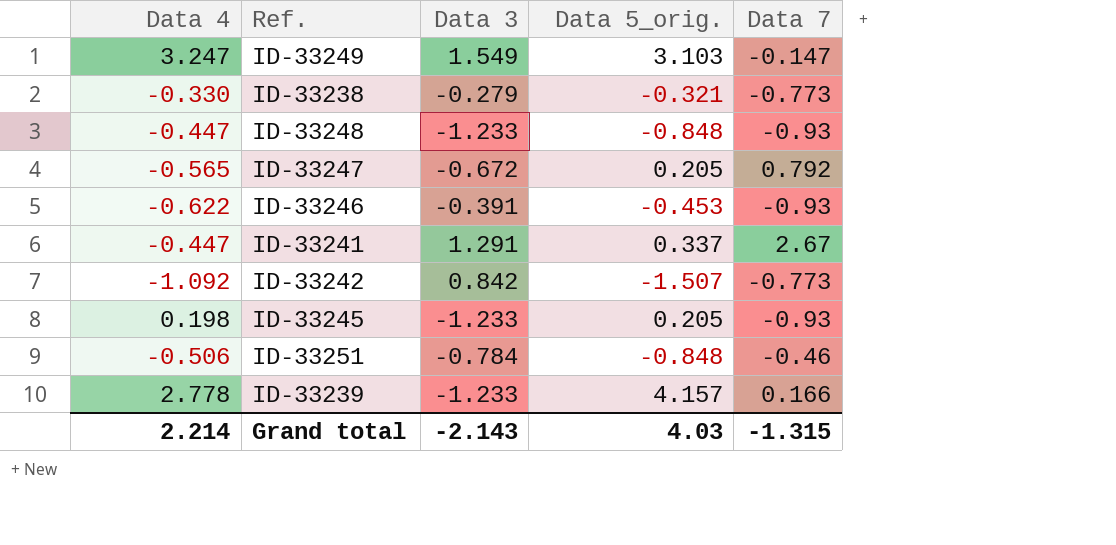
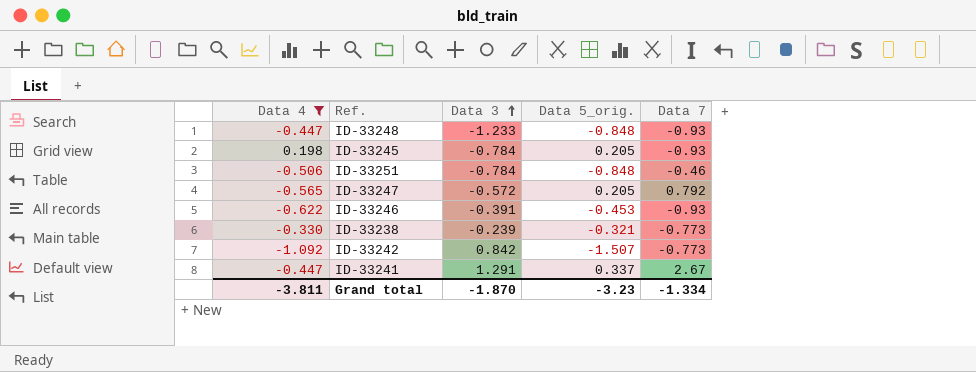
filter: none -> Data 4 <= 0.198
row order: none -> Data 3 ascending
ID-33245 | Data 3: -1.233 -> -0.784
ID-33247 | Data 3: -0.672 -> -0.572
ID-33238 | Data 3: -0.279 -> -0.239
Grand total | Data 4: 2.214 -> -3.811
Grand total | Data 3: -2.143 -> -1.870
Grand total | Data 5_orig.: 4.03 -> -3.23
Grand total | Data 7: -1.315 -> -1.334

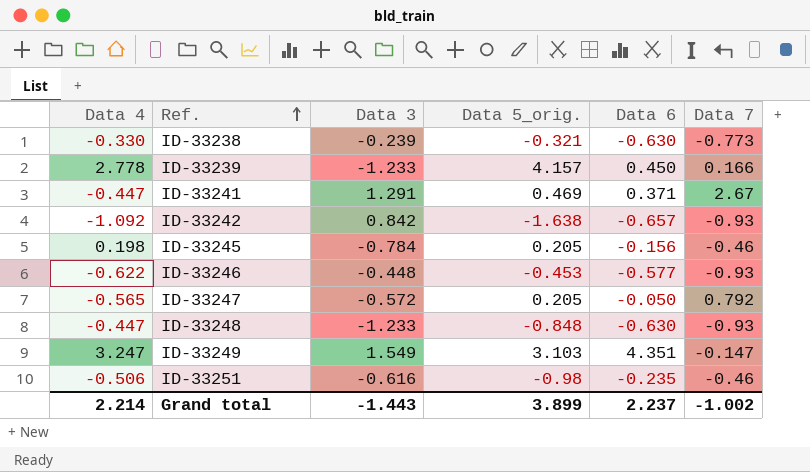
filter: Data 4 <= 0.198 -> none
row order: Data 3 ascending -> Ref. ascending
column Data 6 | position: none -> 5
ID-33241 | Data 5_orig.: 0.337 -> 0.469
ID-33242 | Data 5_orig.: -1.507 -> -1.638
ID-33242 | Data 7: -0.773 -> -0.93
ID-33245 | Data 7: -0.93 -> -0.46
ID-33246 | Data 3: -0.391 -> -0.448
ID-33251 | Data 3: -0.784 -> -0.616
ID-33251 | Data 5_orig.: -0.848 -> -0.98
Grand total | Data 4: -3.811 -> 2.214
Grand total | Data 3: -1.870 -> -1.443
Grand total | Data 5_orig.: -3.23 -> 3.899
Grand total | Data 7: -1.334 -> -1.002

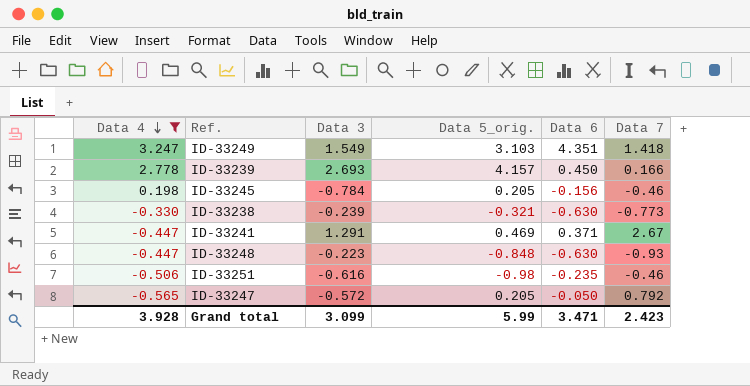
filter: none -> Data 4 >= -0.565
row order: Ref. ascending -> Data 4 descending
ID-33249 | Data 7: -0.147 -> 1.418
ID-33239 | Data 3: -1.233 -> 2.693
ID-33248 | Data 3: -1.233 -> -0.223
Grand total | Data 4: 2.214 -> 3.928
Grand total | Data 3: -1.443 -> 3.099
Grand total | Data 5_orig.: 3.899 -> 5.99
Grand total | Data 6: 2.237 -> 3.471
Grand total | Data 7: -1.002 -> 2.423

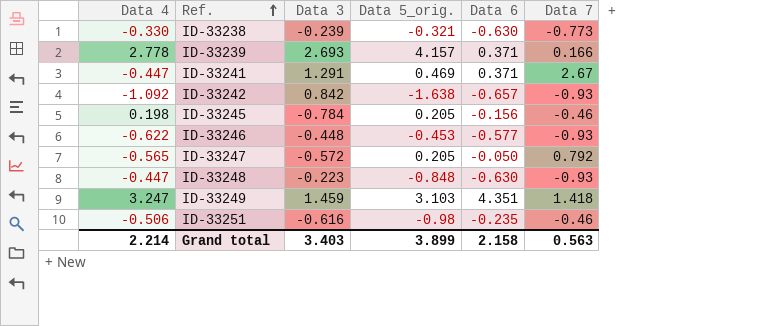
filter: Data 4 >= -0.565 -> none
row order: Data 4 descending -> Ref. ascending
ID-33239 | Data 6: 0.450 -> 0.371
ID-33249 | Data 3: 1.549 -> 1.459
Grand total | Data 4: 3.928 -> 2.214
Grand total | Data 3: 3.099 -> 3.403
Grand total | Data 5_orig.: 5.99 -> 3.899
Grand total | Data 6: 3.471 -> 2.158
Grand total | Data 7: 2.423 -> 0.563

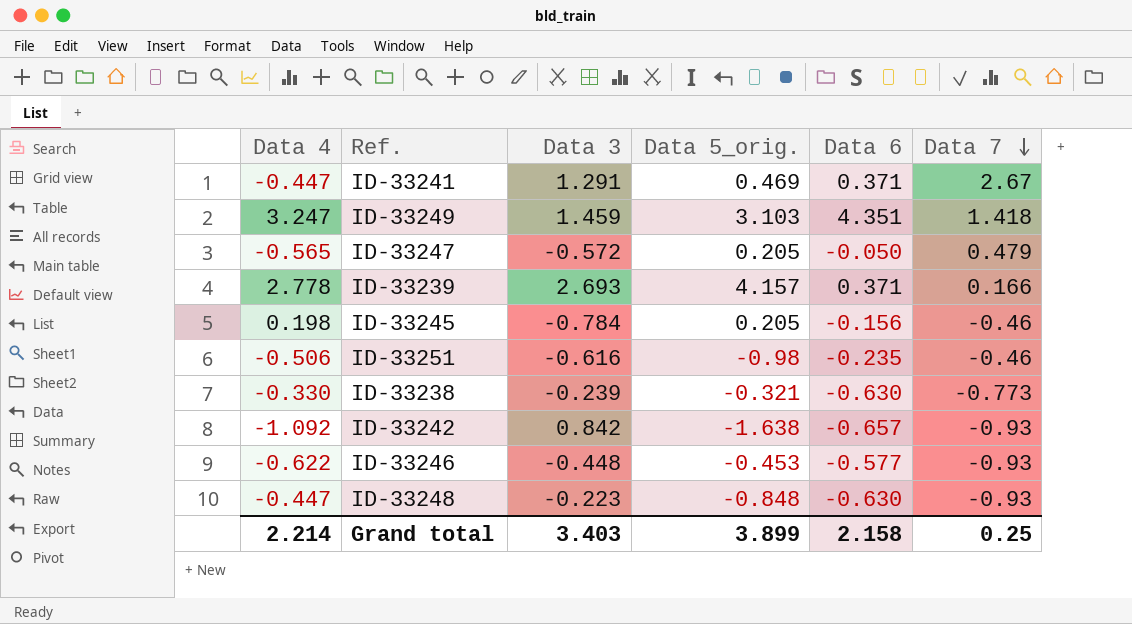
row order: Ref. ascending -> Data 7 descending
ID-33247 | Data 7: 0.792 -> 0.479
Grand total | Data 7: 0.563 -> 0.25

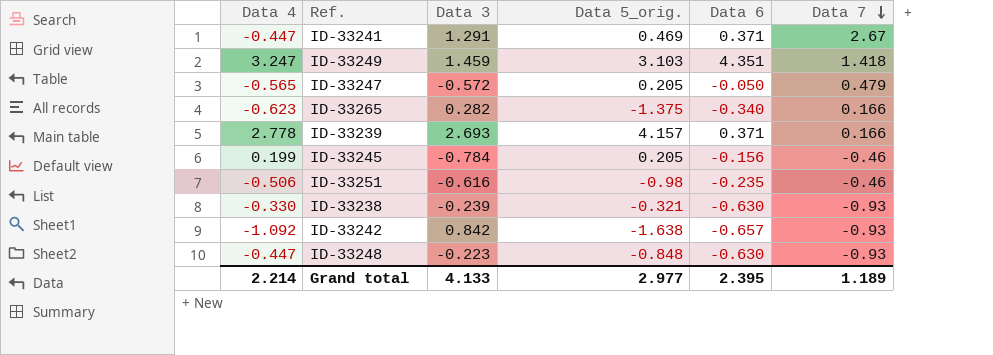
row ID-33246: -0.622 | -0.448 | -0.453 | -0.577 | -0.93 -> none
row ID-33265: none -> -0.623 | 0.282 | -1.375 | -0.340 | 0.166
ID-33245 | Data 4: 0.198 -> 0.199
ID-33238 | Data 7: -0.773 -> -0.93
Grand total | Data 3: 3.403 -> 4.133
Grand total | Data 5_orig.: 3.899 -> 2.977
Grand total | Data 6: 2.158 -> 2.395
Grand total | Data 7: 0.25 -> 1.189

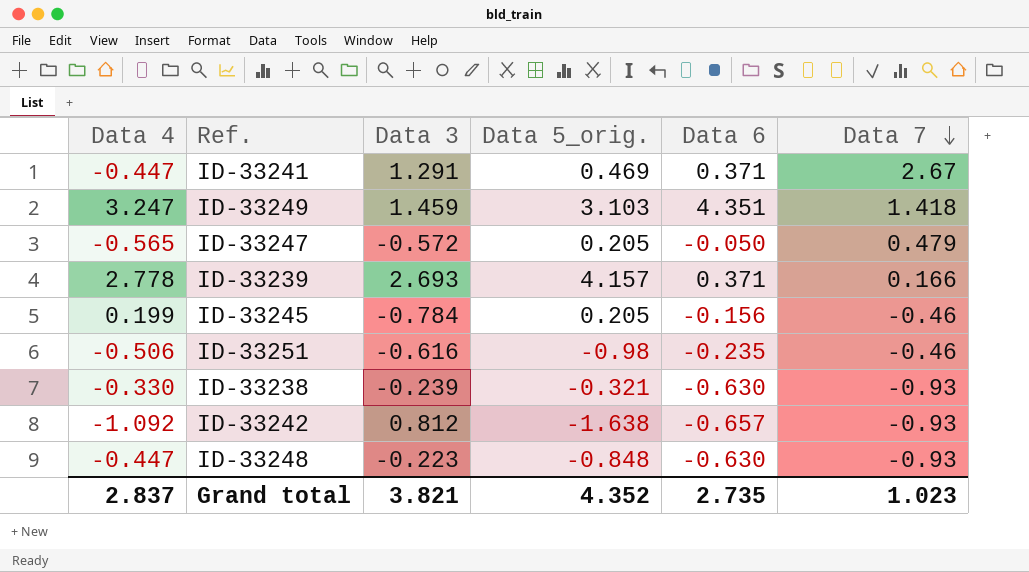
row ID-33265: -0.623 | 0.282 | -1.375 | -0.340 | 0.166 -> none
ID-33242 | Data 3: 0.842 -> 0.812
Grand total | Data 4: 2.214 -> 2.837
Grand total | Data 3: 4.133 -> 3.821
Grand total | Data 5_orig.: 2.977 -> 4.352
Grand total | Data 6: 2.395 -> 2.735
Grand total | Data 7: 1.189 -> 1.023

